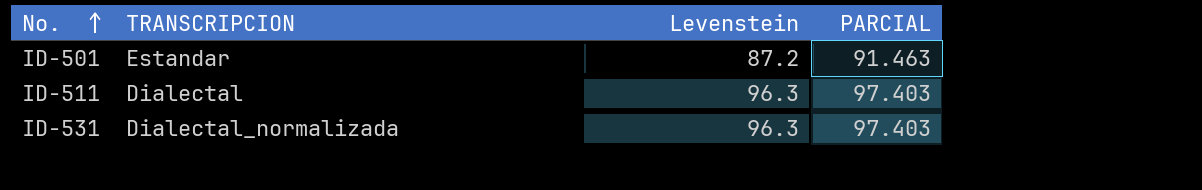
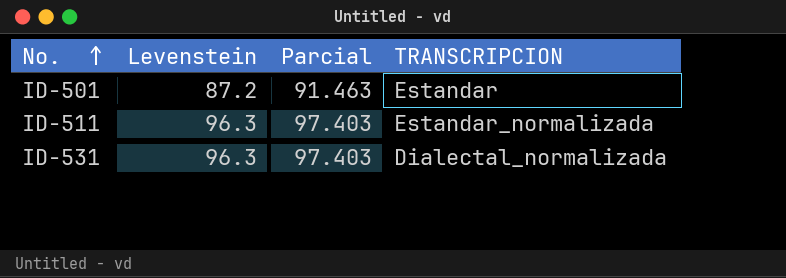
column name: PARCIAL -> Parcial
column TRANSCRIPCION | position: 2 -> 4
ID-511 | TRANSCRIPCION: Dialectal -> Estandar_normalizada

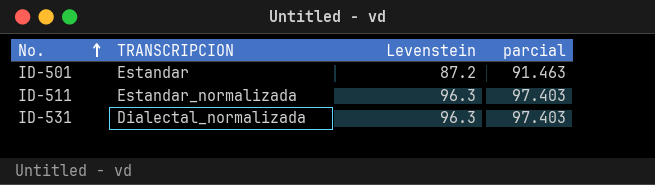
column TRANSCRIPCION | position: 4 -> 2
column name: Parcial -> parcial

